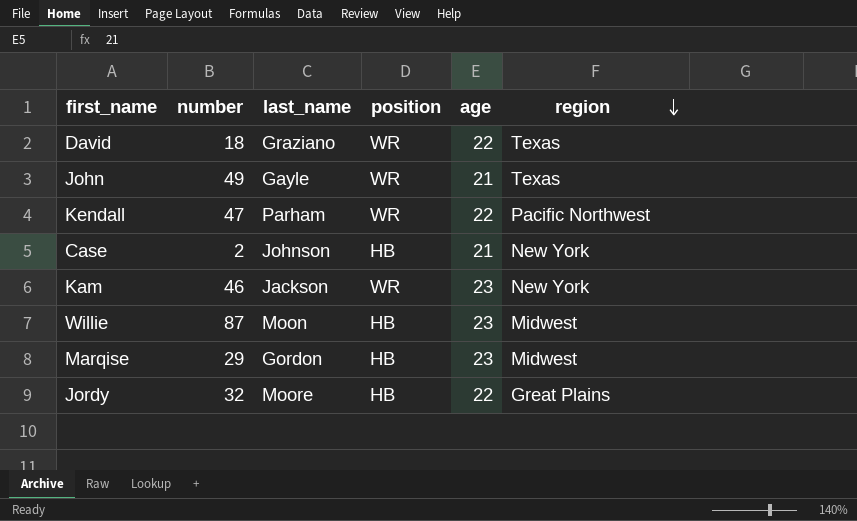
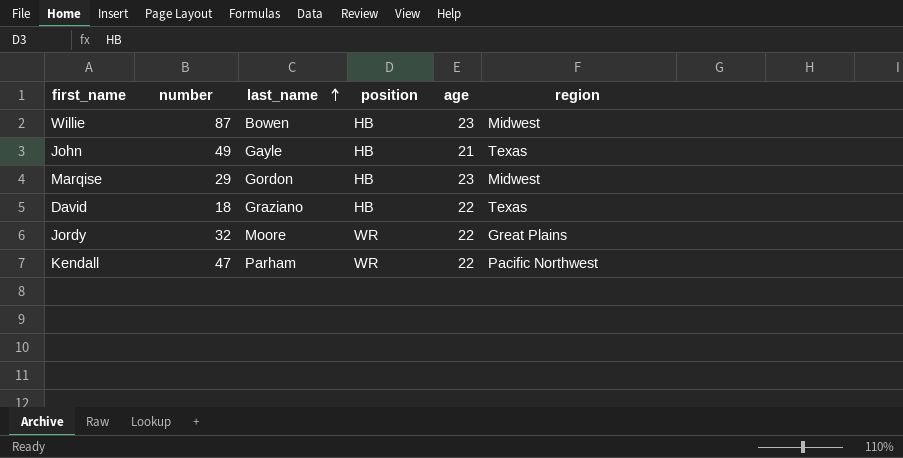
row order: region descending -> last_name ascending
row Case: 2 | Johnson | HB | 21 | New York -> none
row Kam: 46 | Jackson | WR | 23 | New York -> none
Willie | last_name: Moon -> Bowen
John | position: WR -> HB
David | position: WR -> HB
Jordy | position: HB -> WR

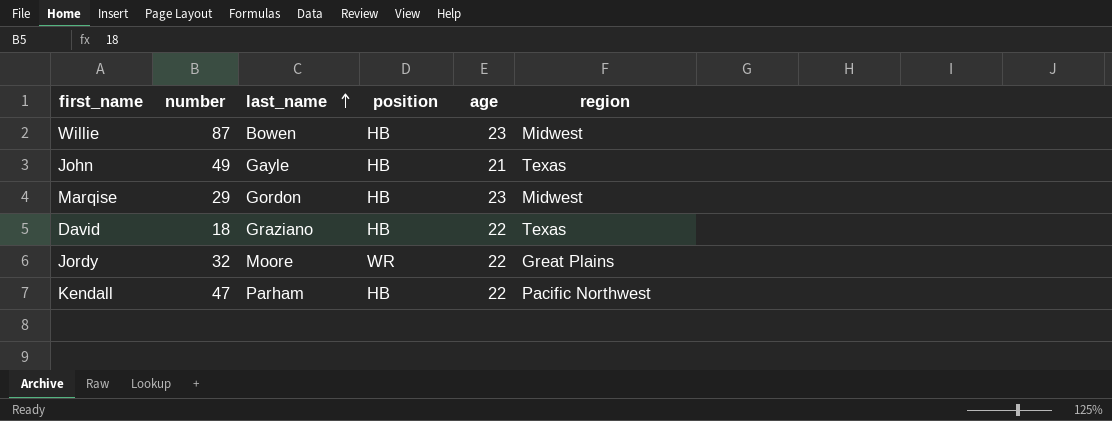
Kendall | position: WR -> HB

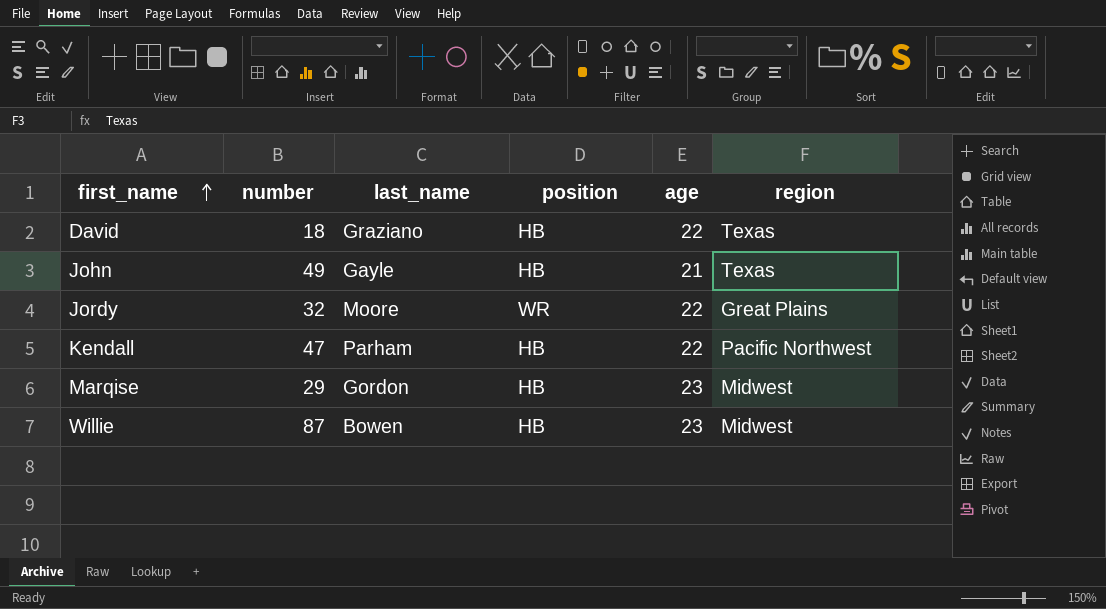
row order: last_name ascending -> first_name ascending

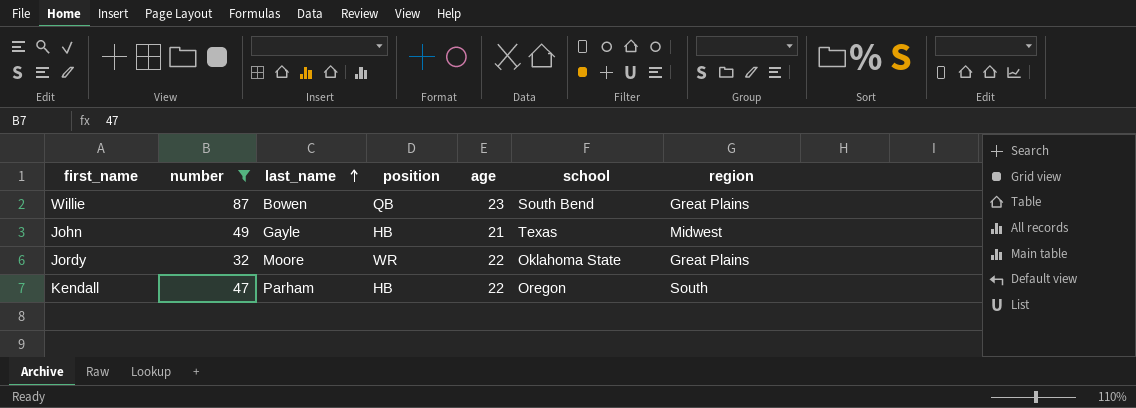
filter: none -> number >= 32
row order: first_name ascending -> last_name ascending
column school | position: none -> 6
Willie | position: HB -> QB
Willie | region: Midwest -> Great Plains
John | region: Texas -> Midwest
Kendall | region: Pacific Northwest -> South

